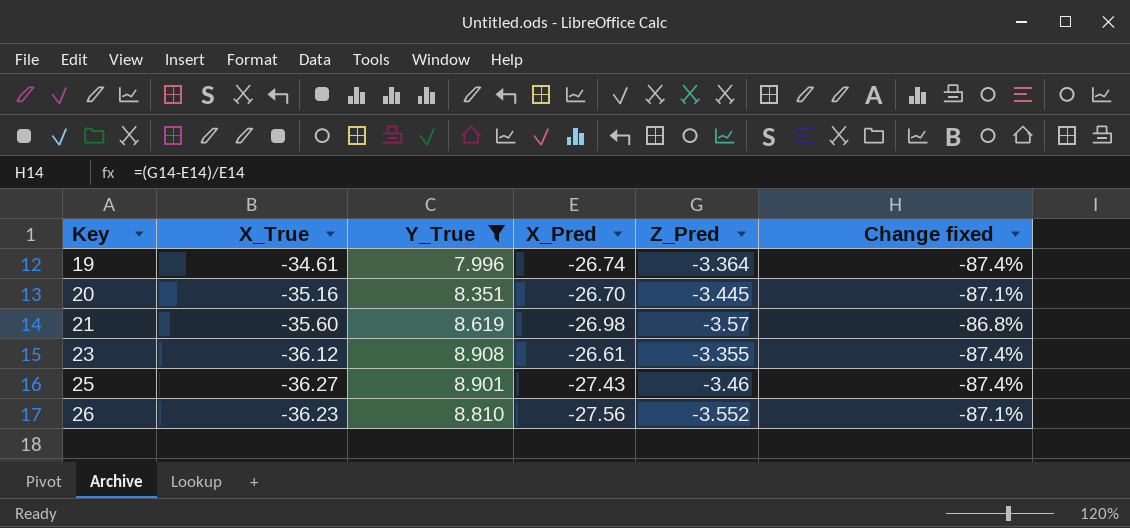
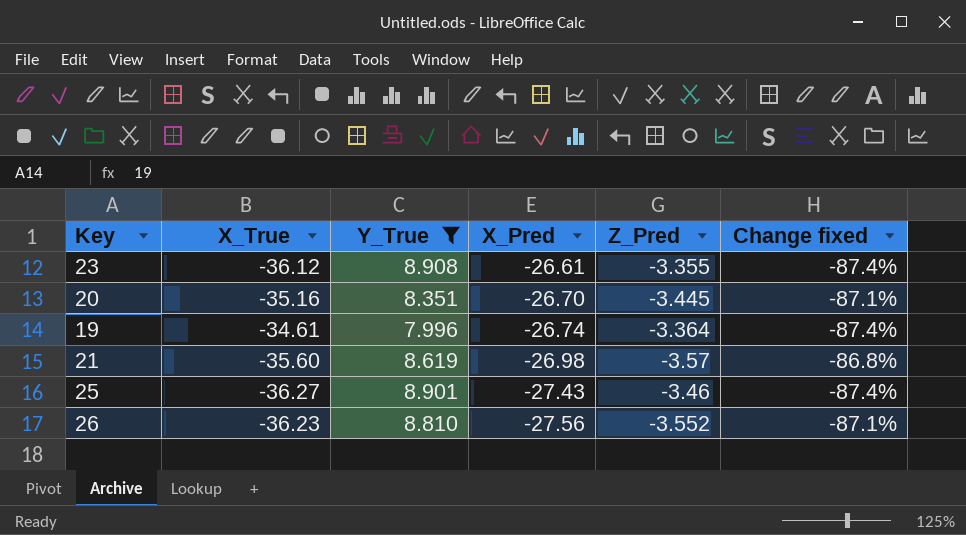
row order: Key ascending -> X_Pred descending

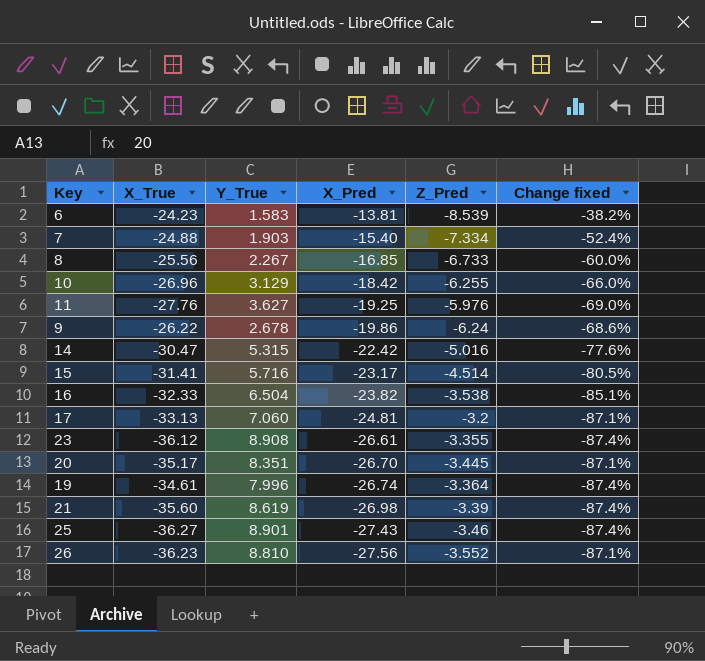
filter: Y_True >= 7.996 -> none
20 | X_True: -35.16 -> -35.17
21 | Z_Pred: -3.57 -> -3.39
21 | Change fixed: -86.8% -> -87.4%

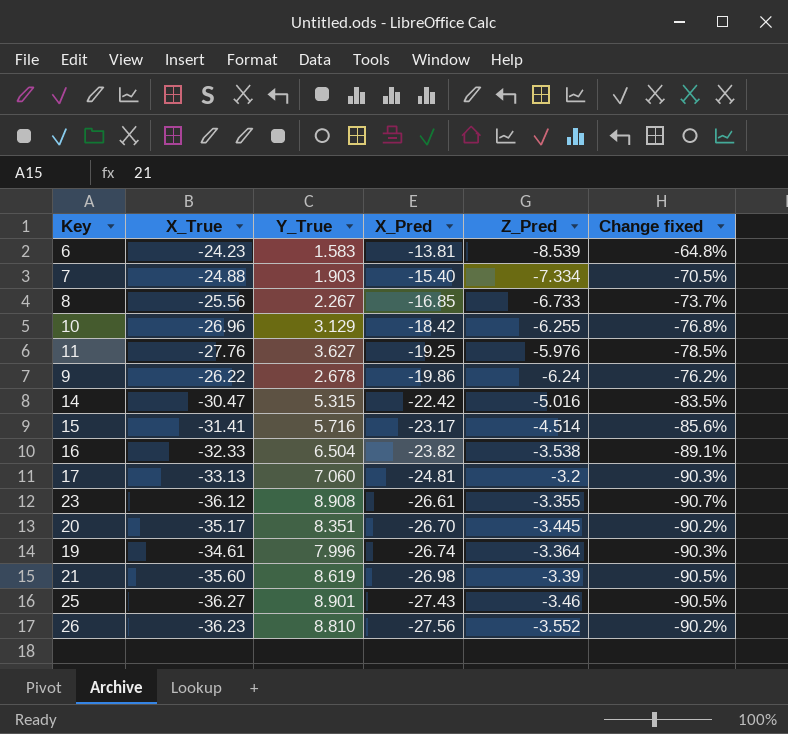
column Change fixed | formula: ([Z_Pred] - [X_Pred]) / [X_Pred] -> ([Z_Pred] - [X_True]) / [X_True]

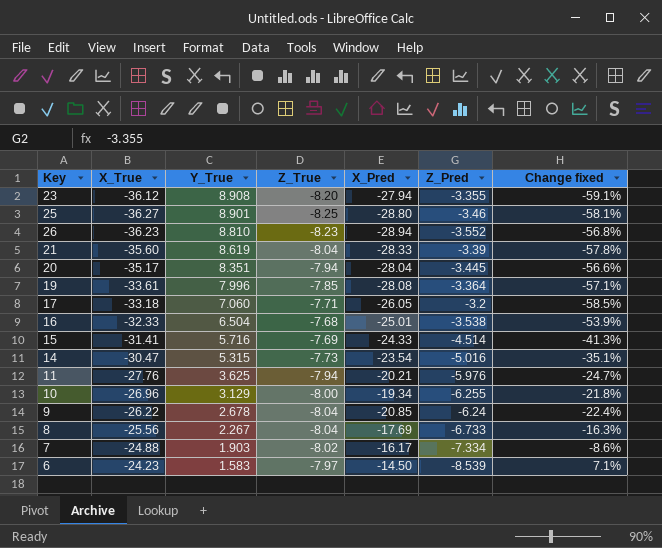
row order: X_Pred descending -> Y_True descending
column Z_True | position: none -> 4
column Change fixed | formula: ([Z_Pred] - [X_True]) / [X_True] -> ([Z_Pred] - [Z_True]) / [Z_True]
23 | X_Pred: -26.61 -> -27.94
25 | X_Pred: -27.43 -> -28.80
26 | X_Pred: -27.56 -> -28.94
21 | X_Pred: -26.98 -> -28.33
20 | X_Pred: -26.70 -> -28.04
19 | X_True: -34.61 -> -33.61
19 | X_Pred: -26.74 -> -28.08
17 | X_True: -33.13 -> -33.18
17 | X_Pred: -24.81 -> -26.05
16 | X_Pred: -23.82 -> -25.01
15 | X_Pred: -23.17 -> -24.33
14 | X_Pred: -22.42 -> -23.54
11 | Y_True: 3.627 -> 3.625
11 | X_Pred: -19.25 -> -20.21
10 | X_Pred: -18.42 -> -19.34
9 | X_Pred: -19.86 -> -20.85
8 | X_Pred: -16.85 -> -17.69
7 | X_Pred: -15.40 -> -16.17
6 | X_Pred: -13.81 -> -14.50

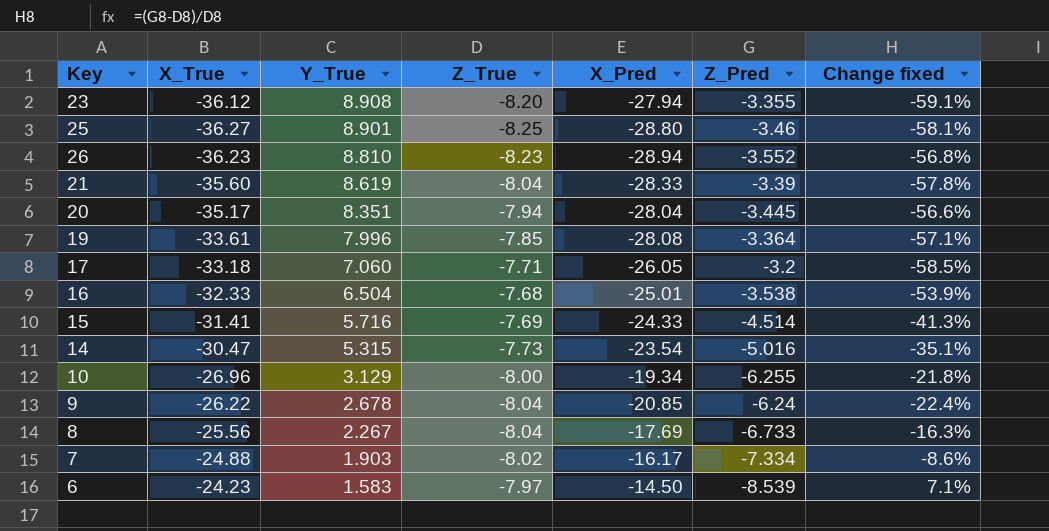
row 11: -27.76 | 3.625 | -7.94 | -20.21 | -5.976 | -24.7% -> none

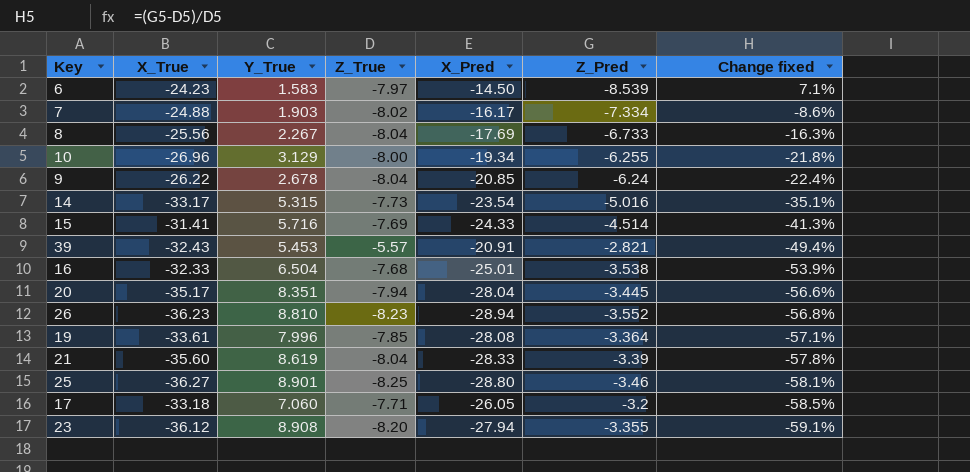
row order: Y_True descending -> Change fixed descending
14 | X_True: -30.47 -> -33.17
row 39: none -> -32.43 | 5.453 | -5.57 | -20.91 | -2.821 | -49.4%

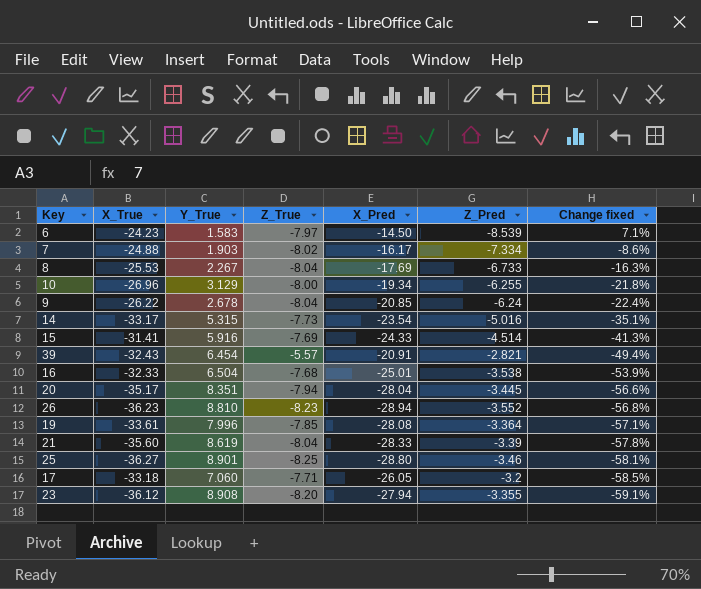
8 | X_True: -25.56 -> -25.53
15 | Y_True: 5.716 -> 5.916
39 | Y_True: 5.453 -> 6.454

